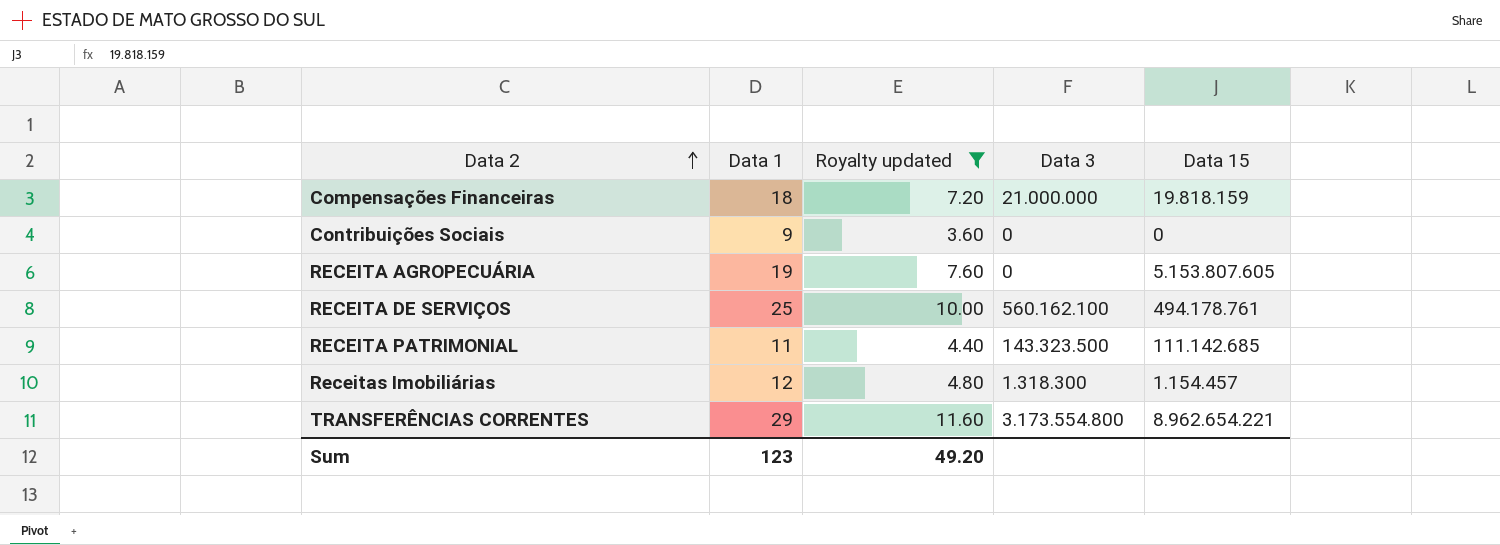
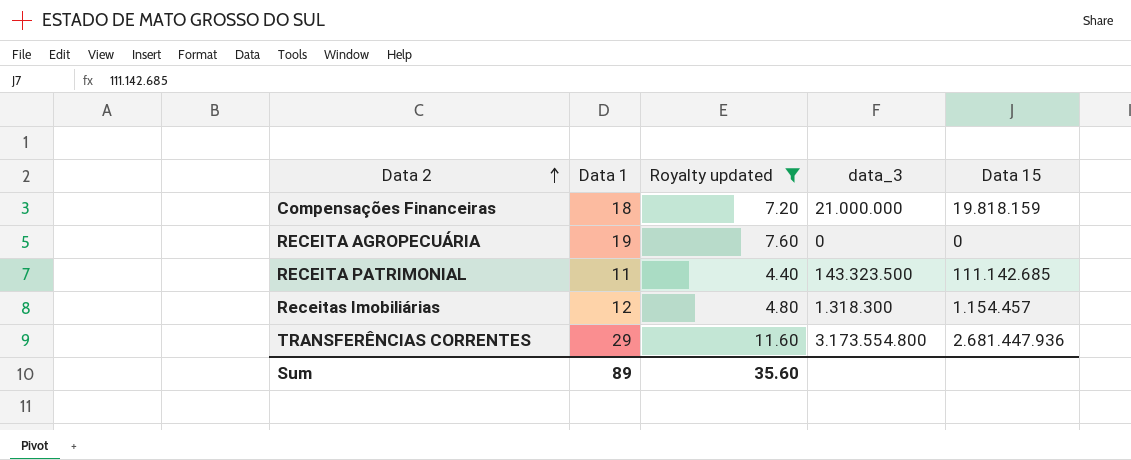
column name: Data 3 -> data_3
row Contribuições Sociais: 9 | 3.60 | 0 | 0 -> none
row RECEITA DE SERVIÇOS: 25 | 10.00 | 560.162.100 | 494.178.761 -> none
RECEITA AGROPECUÁRIA | Data 15: 5.153.807.605 -> 0
TRANSFERÊNCIAS CORRENTES | Data 15: 8.962.654.221 -> 2.681.447.936
Sum | Data 1: 123 -> 89
Sum | Royalty updated: 49.20 -> 35.60

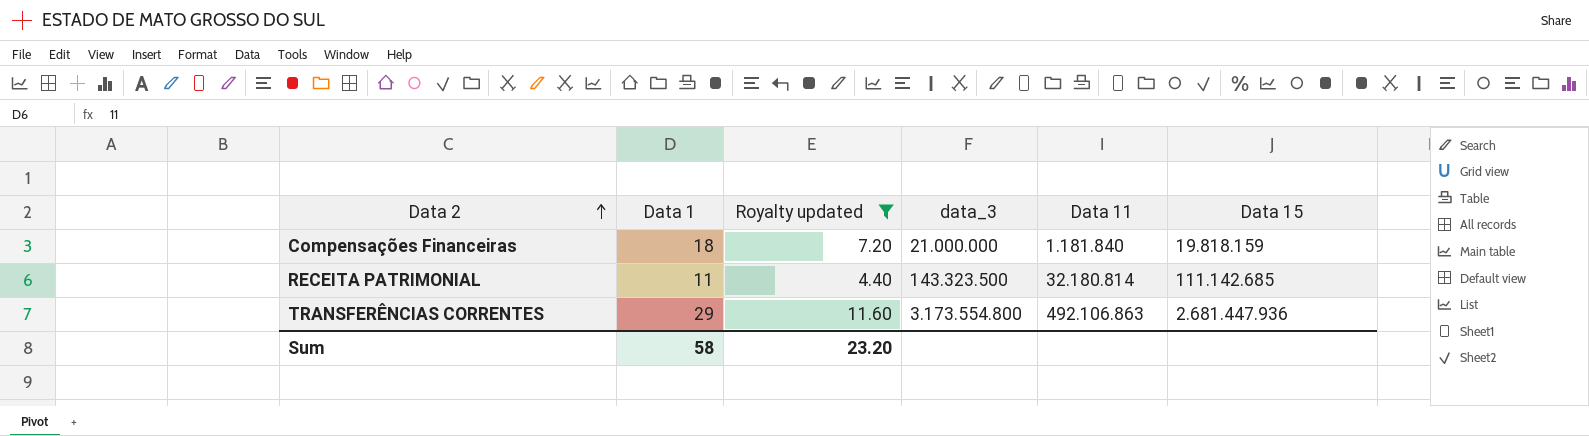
column Data 11 | position: none -> 5
row RECEITA AGROPECUÁRIA: 19 | 7.60 | 0 | 0 -> none
row Receitas Imobiliárias: 12 | 4.80 | 1.318.300 | 1.154.457 -> none
Sum | Data 1: 89 -> 58
Sum | Royalty updated: 35.60 -> 23.20

